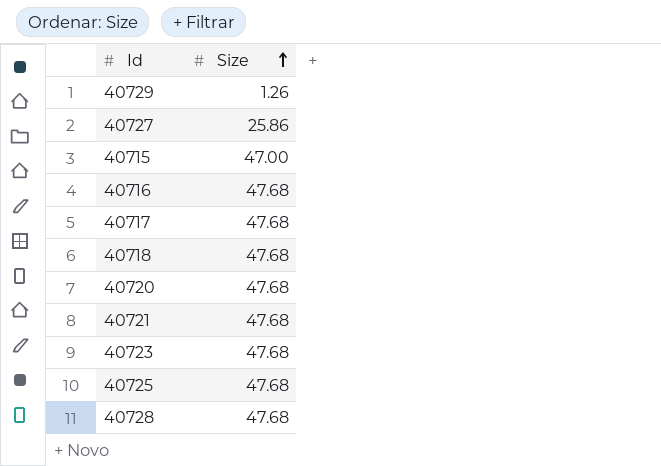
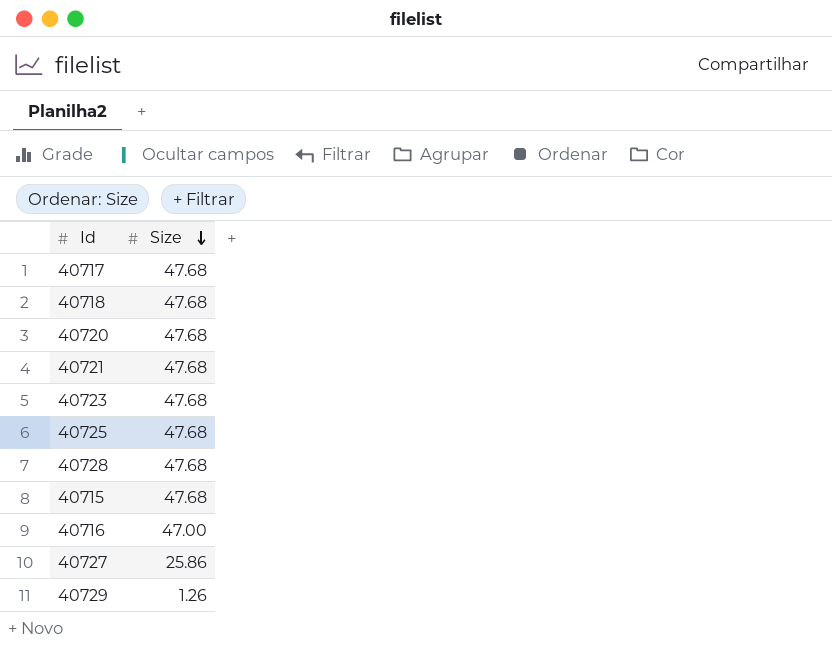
row order: Size ascending -> Size descending
40715 | Size: 47.00 -> 47.68
40716 | Size: 47.68 -> 47.00

